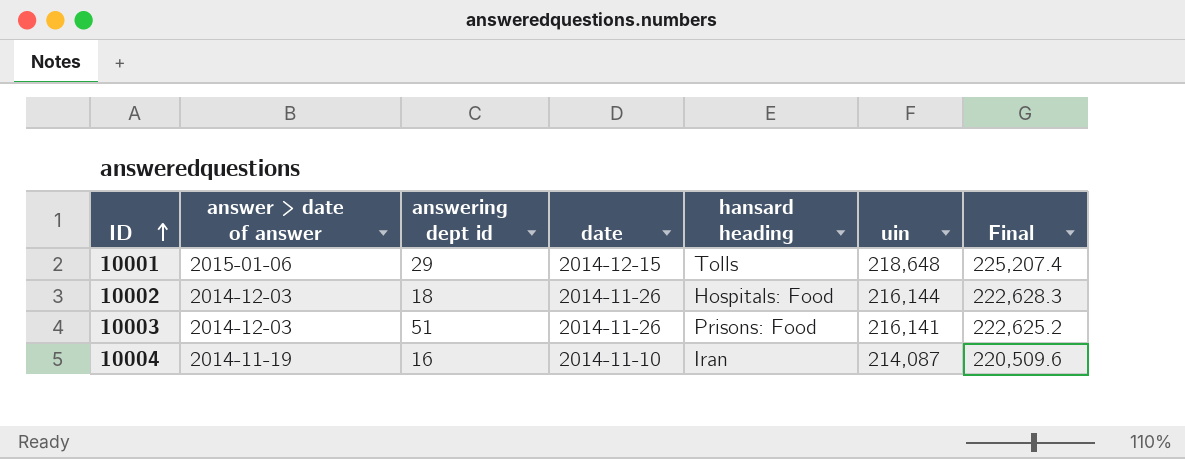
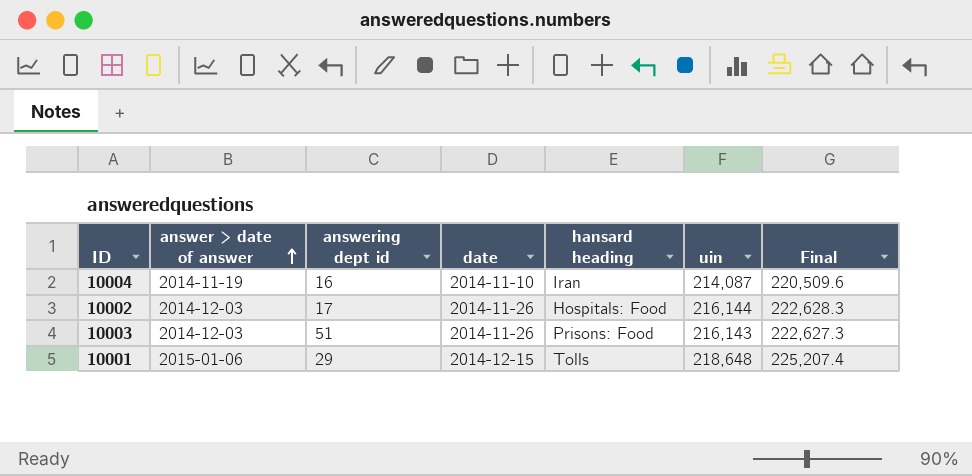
row order: ID ascending -> answer > date of answer ascending
10002 | answering dept id: 18 -> 17
10003 | uin: 216,141 -> 216,143
10003 | Final: 222,625.2 -> 222,627.3

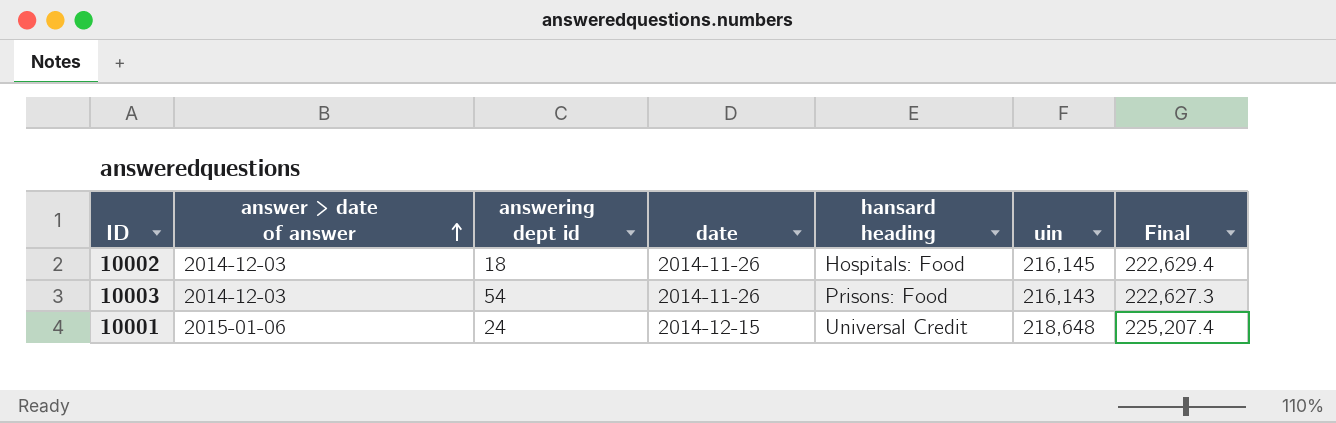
row 10004: 2014-11-19 | 16 | 2014-11-10 | Iran | 214,087 | 220,509.6 -> none
10002 | answering dept id: 17 -> 18
10002 | uin: 216,144 -> 216,145
10002 | Final: 222,628.3 -> 222,629.4
10003 | answering dept id: 51 -> 54
10001 | answering dept id: 29 -> 24
10001 | hansard heading: Tolls -> Universal Credit

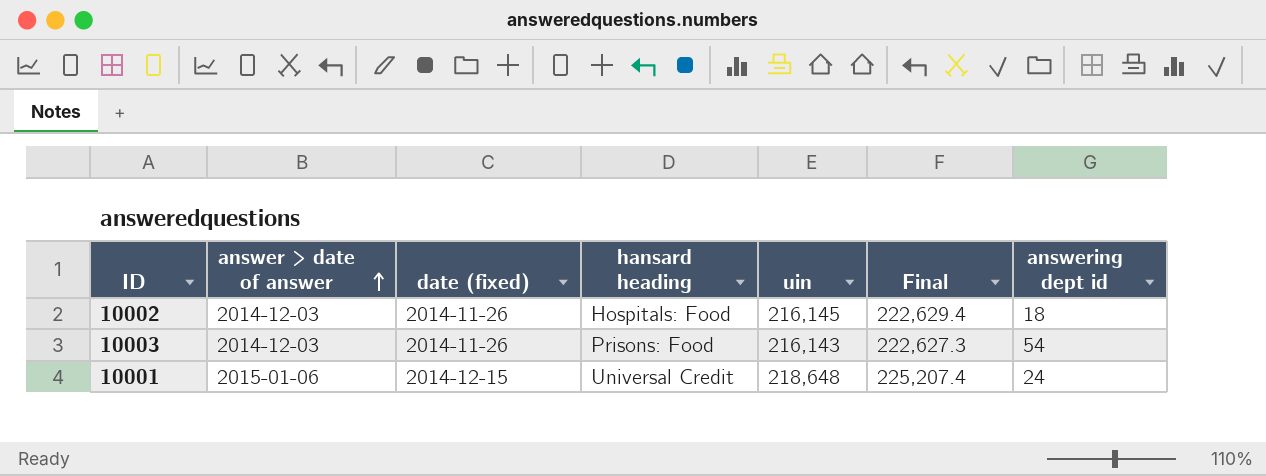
column name: date -> date (fixed)
column answering dept id | position: 3 -> 7

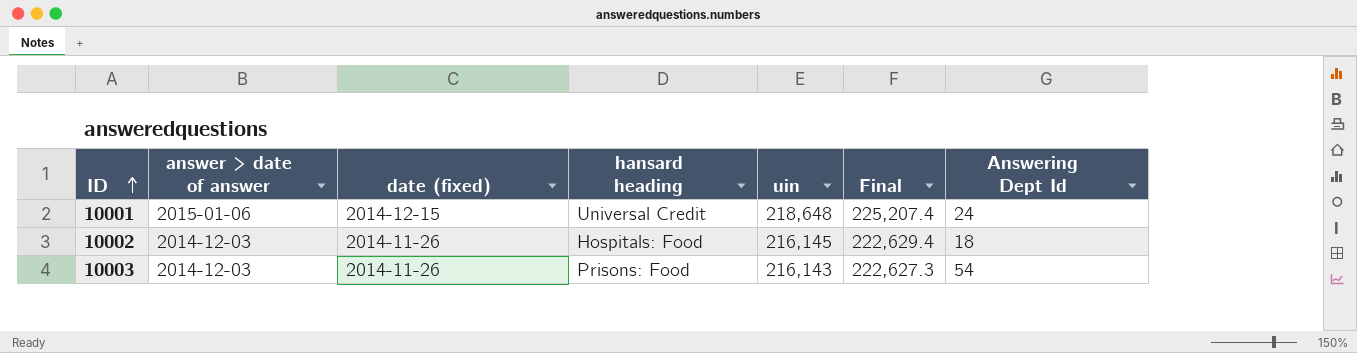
row order: answer > date of answer ascending -> ID ascending
column name: answering dept id -> Answering Dept Id

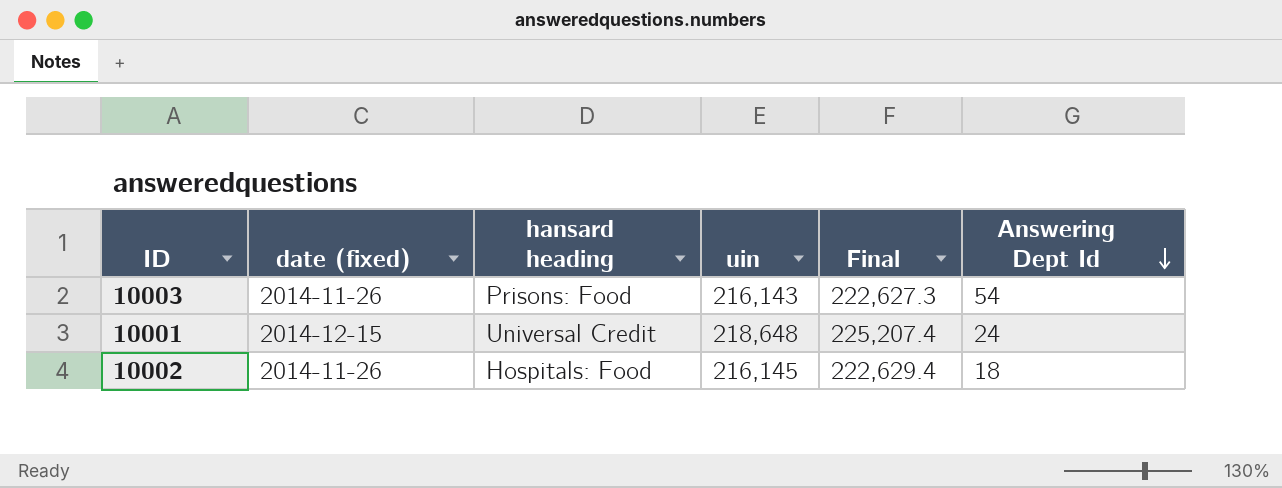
row order: ID ascending -> Answering Dept Id descending
column answer > date of answer | position: 2 -> none

